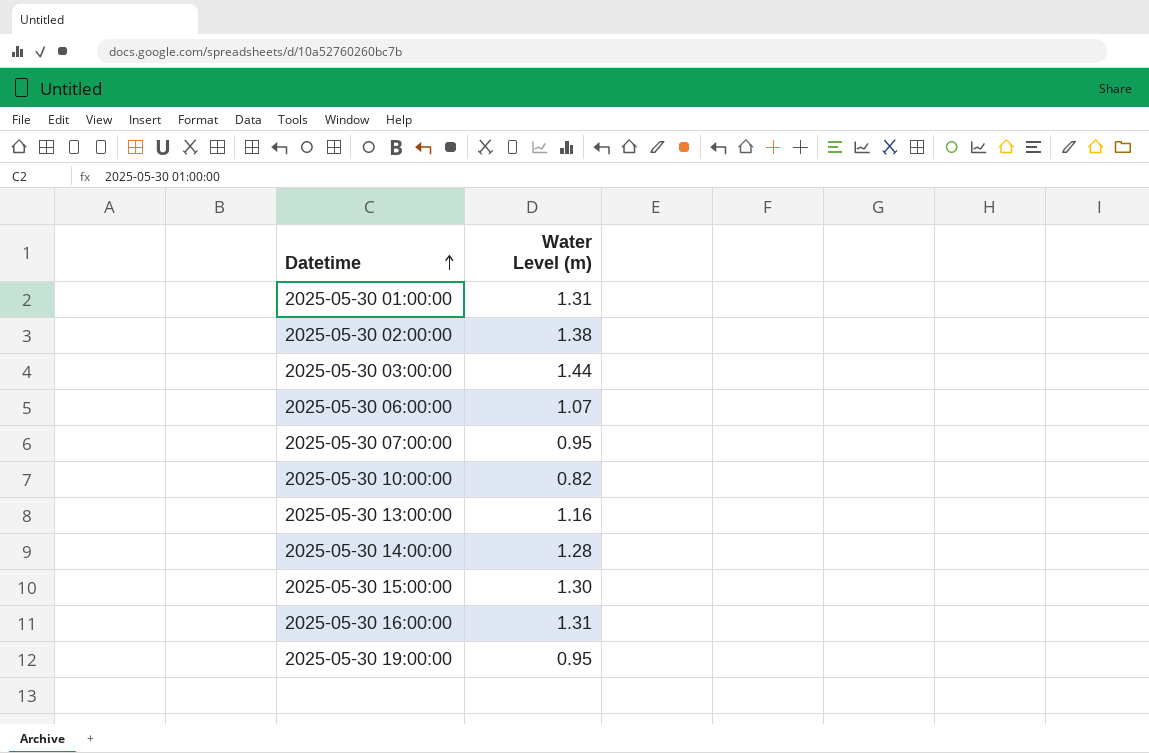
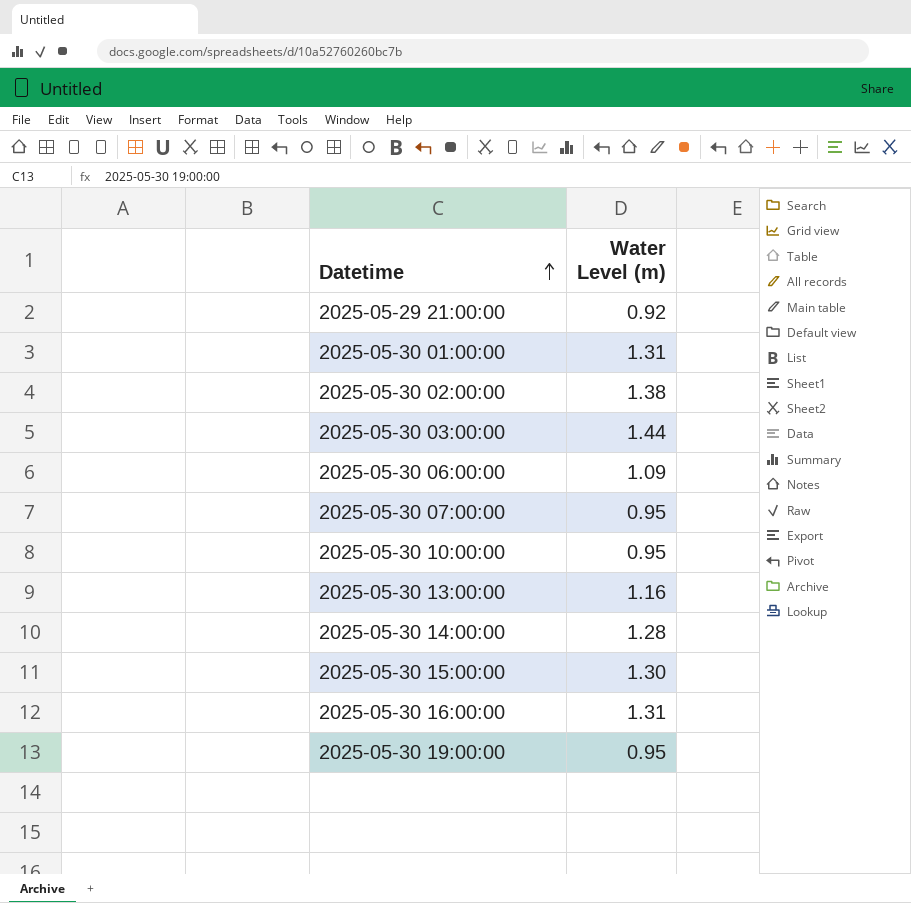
row 2025-05-29 21:00:00: none -> 0.92
2025-05-30 06:00:00 | Water Level (m): 1.07 -> 1.09
2025-05-30 10:00:00 | Water Level (m): 0.82 -> 0.95

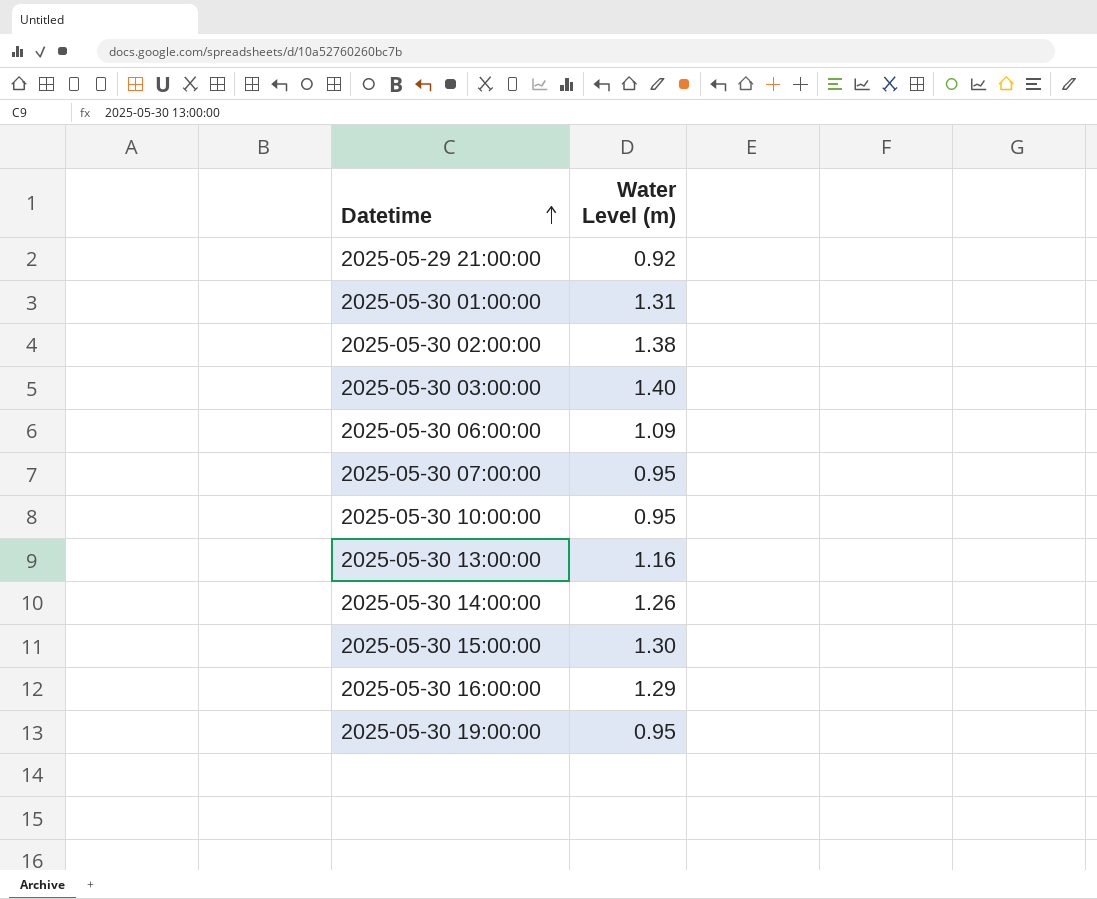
2025-05-30 03:00:00 | Water Level (m): 1.44 -> 1.40
2025-05-30 14:00:00 | Water Level (m): 1.28 -> 1.26
2025-05-30 16:00:00 | Water Level (m): 1.31 -> 1.29

